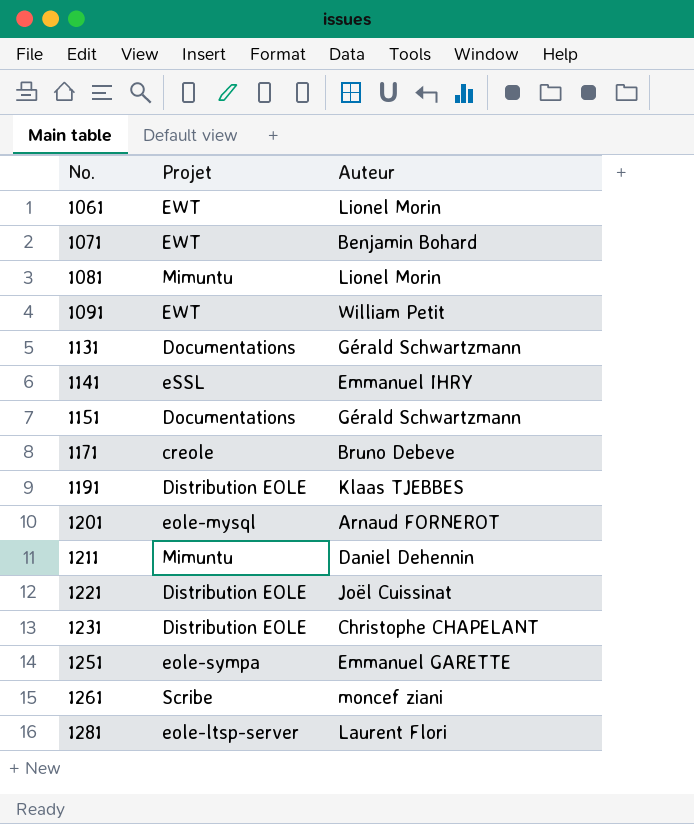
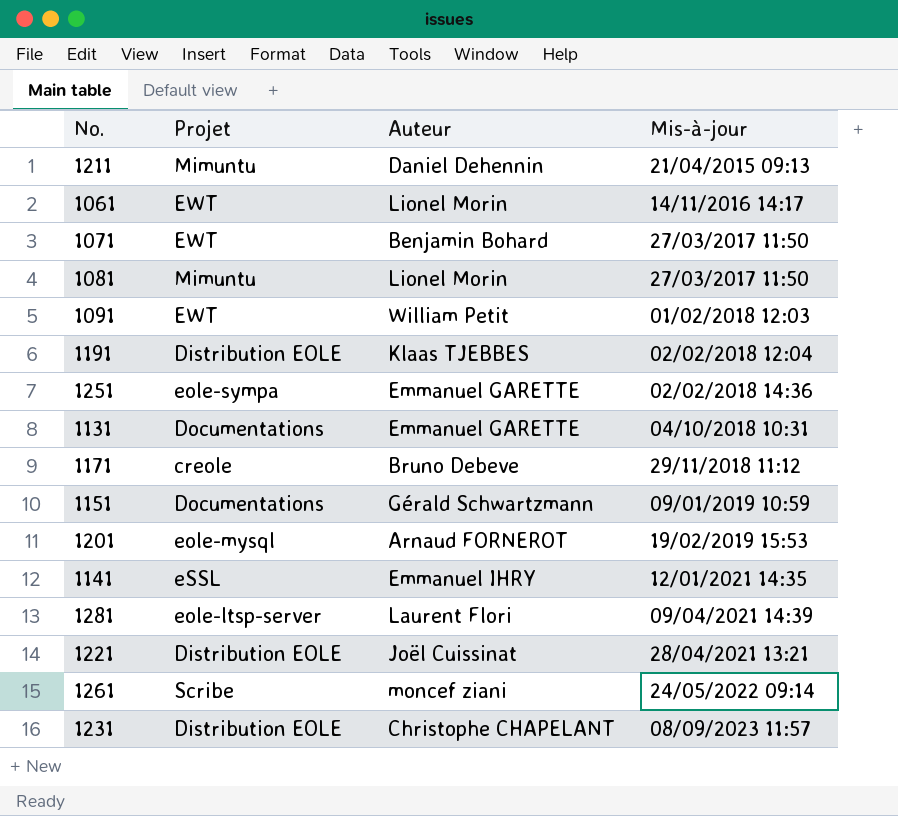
row order: No. ascending -> Mis-à-jour ascending
column Mis-à-jour | position: none -> 4
1131 | Auteur: Gérald Schwartzmann -> Emmanuel GARETTE

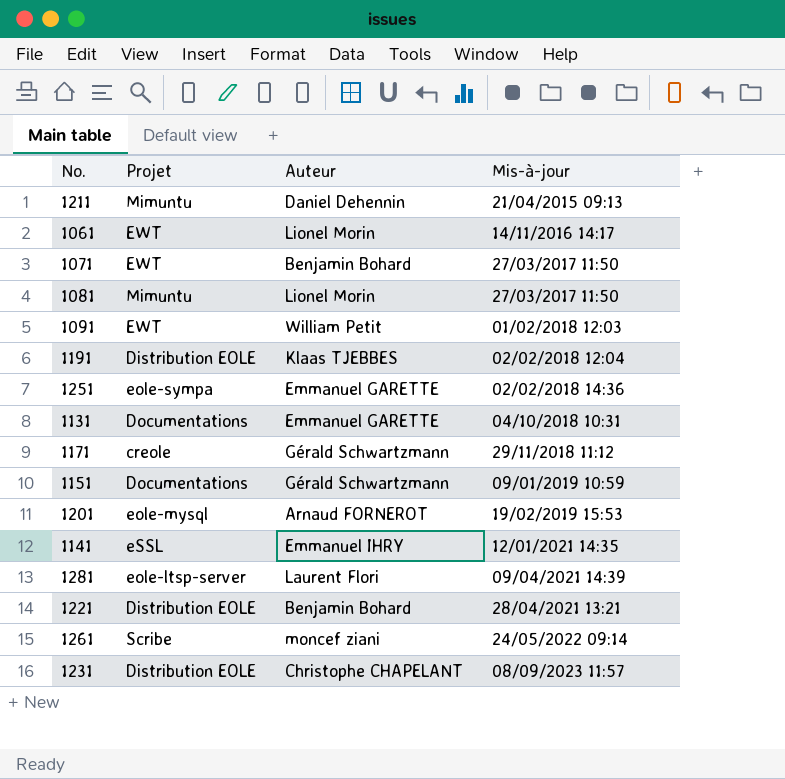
1171 | Auteur: Bruno Debeve -> Gérald Schwartzmann
1221 | Auteur: Joël Cuissinat -> Benjamin Bohard

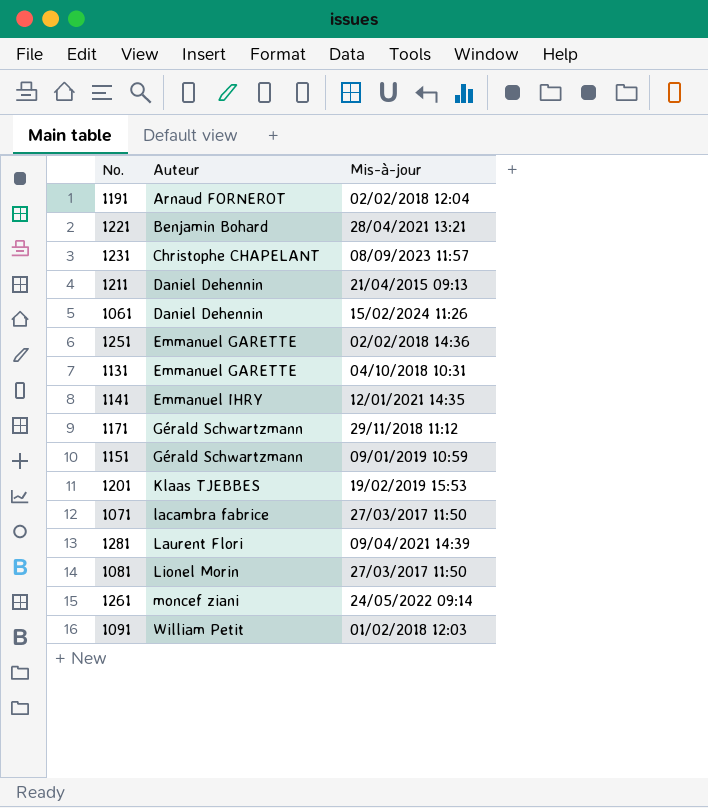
row order: Mis-à-jour ascending -> Auteur ascending
column Projet | position: 2 -> none
1191 | Auteur: Klaas TJEBBES -> Arnaud FORNEROT
1061 | Auteur: Lionel Morin -> Daniel Dehennin
1061 | Mis-à-jour: 14/11/2016 14:17 -> 15/02/2024 11:26
1201 | Auteur: Arnaud FORNEROT -> Klaas TJEBBES
1071 | Auteur: Benjamin Bohard -> lacambra fabrice

